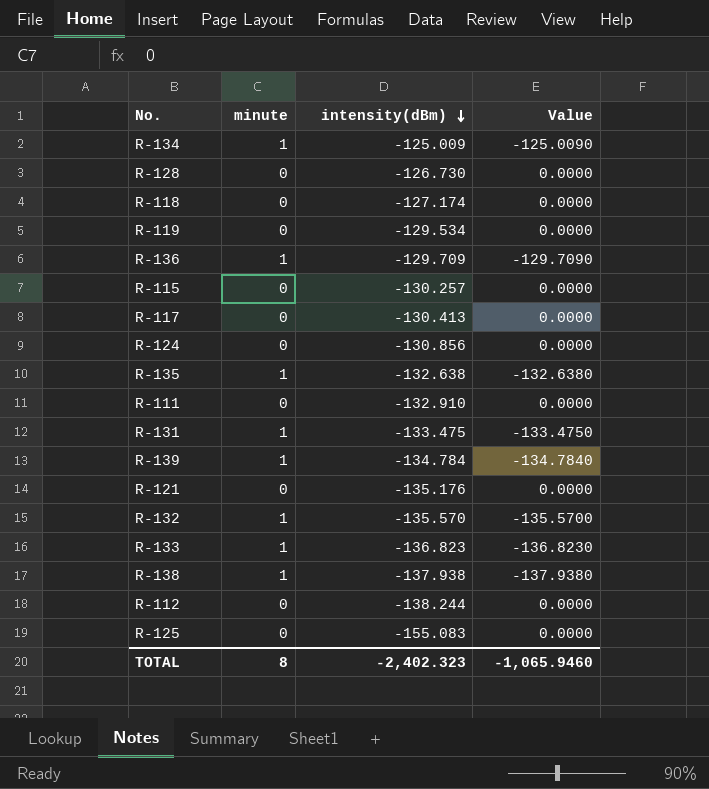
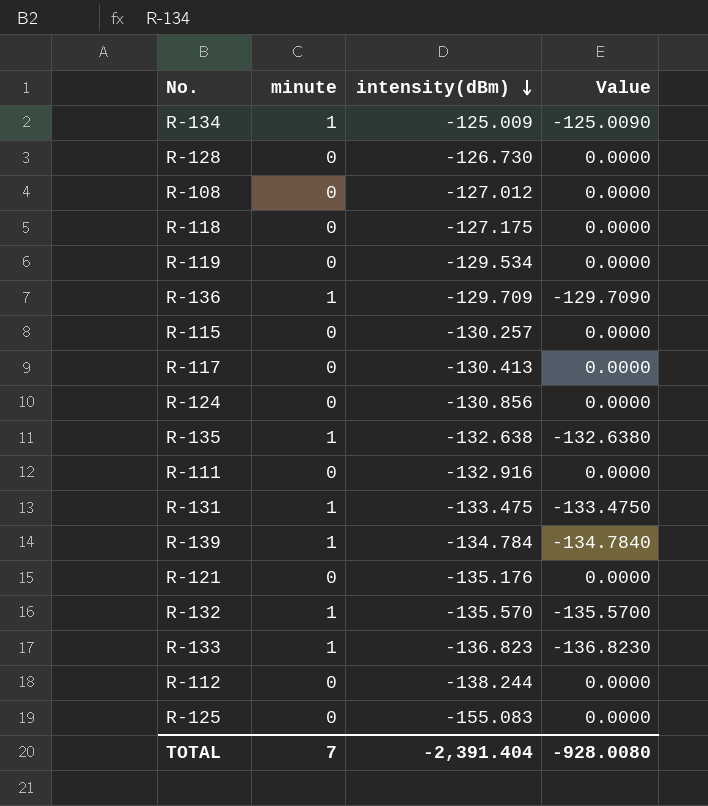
row R-138: 1 | -137.938 | -137.9380 -> none
row R-108: none -> 0 | -127.012 | 0.0000
R-118 | intensity(dBm): -127.174 -> -127.175
R-111 | intensity(dBm): -132.910 -> -132.916
TOTAL | minute: 8 -> 7
TOTAL | intensity(dBm): -2,402.323 -> -2,391.404
TOTAL | Value: -1,065.9460 -> -928.0080

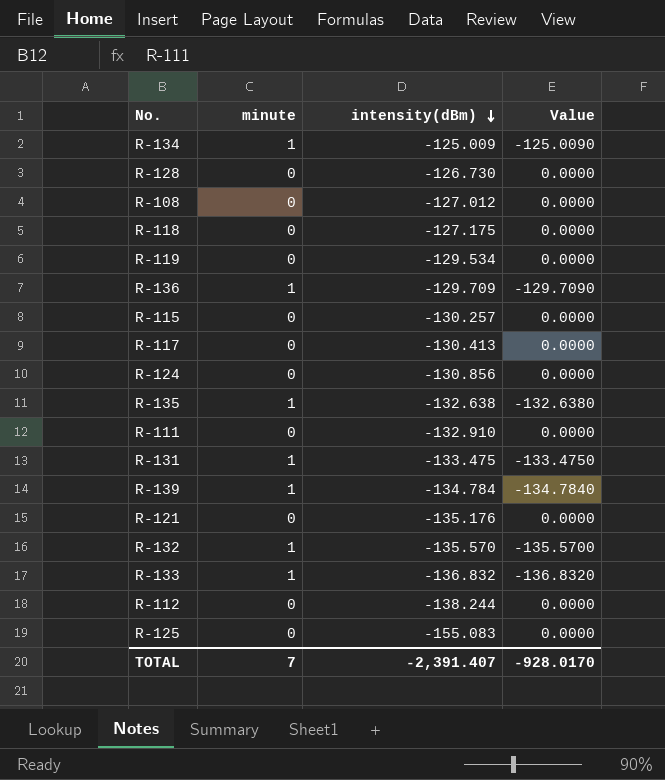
R-111 | intensity(dBm): -132.916 -> -132.910
R-133 | intensity(dBm): -136.823 -> -136.832
R-133 | Value: -136.8230 -> -136.8320
TOTAL | intensity(dBm): -2,391.404 -> -2,391.407
TOTAL | Value: -928.0080 -> -928.0170

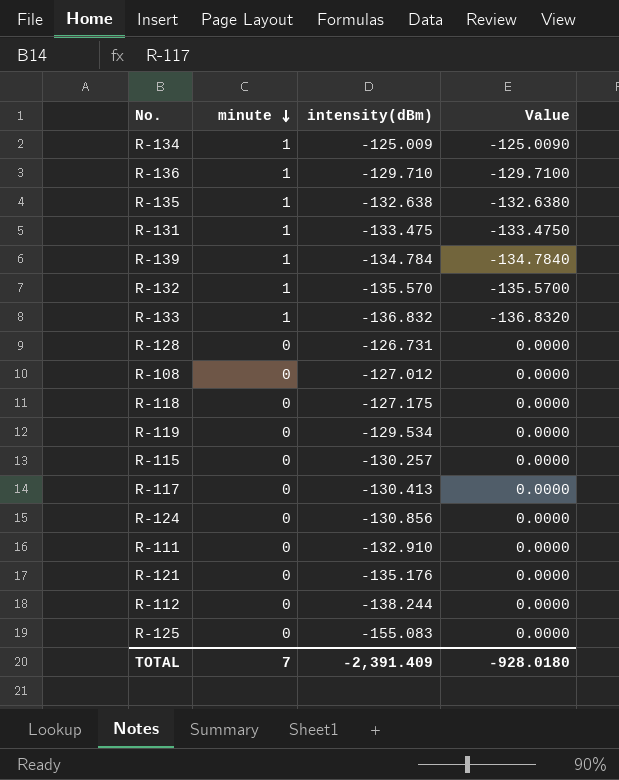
row order: intensity(dBm) descending -> minute descending
R-136 | intensity(dBm): -129.709 -> -129.710
R-136 | Value: -129.7090 -> -129.7100
R-128 | intensity(dBm): -126.730 -> -126.731
TOTAL | intensity(dBm): -2,391.407 -> -2,391.409
TOTAL | Value: -928.0170 -> -928.0180

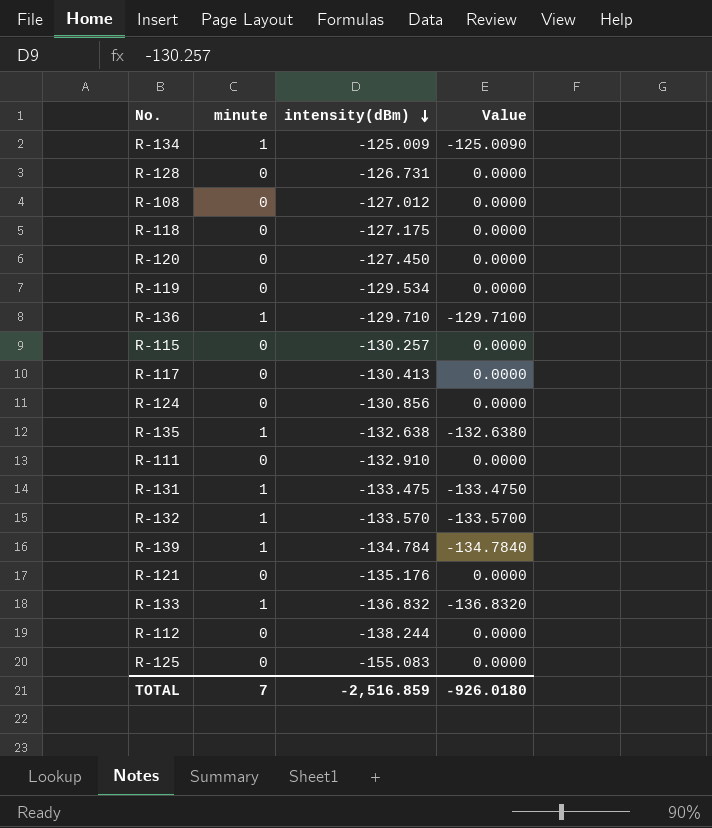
row order: minute descending -> intensity(dBm) descending
row R-120: none -> 0 | -127.450 | 0.0000
R-132 | intensity(dBm): -135.570 -> -133.570
R-132 | Value: -135.5700 -> -133.5700
TOTAL | intensity(dBm): -2,391.409 -> -2,516.859
TOTAL | Value: -928.0180 -> -926.0180

